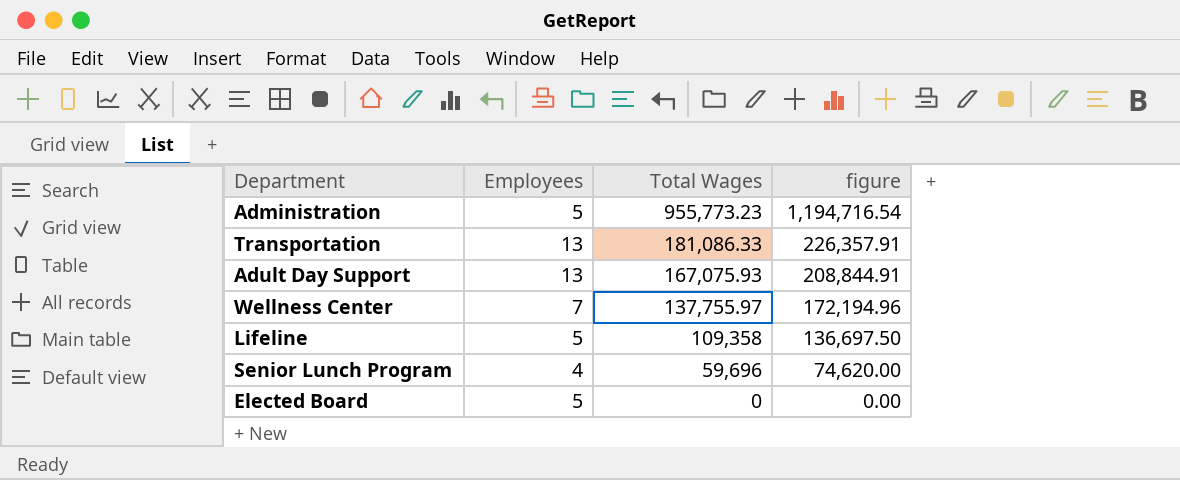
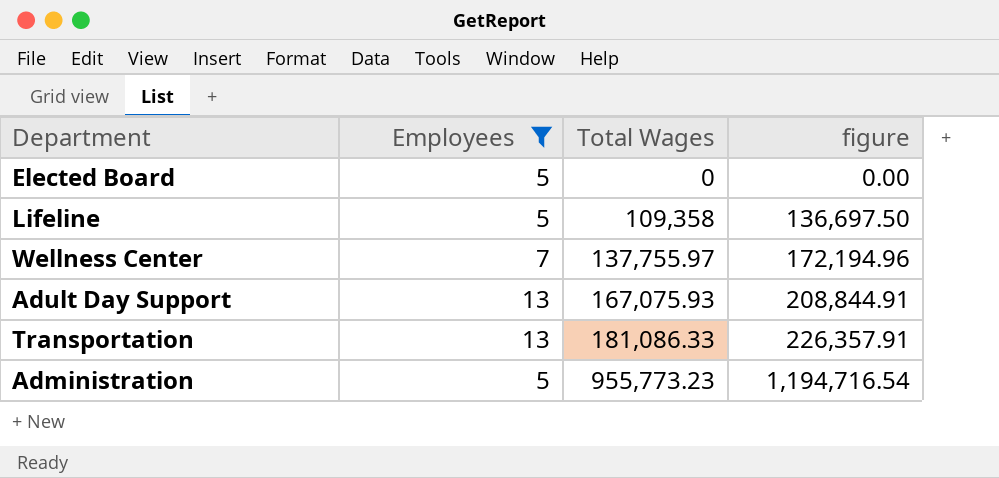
filter: none -> Employees != 4
row order: Total Wages descending -> Total Wages ascending

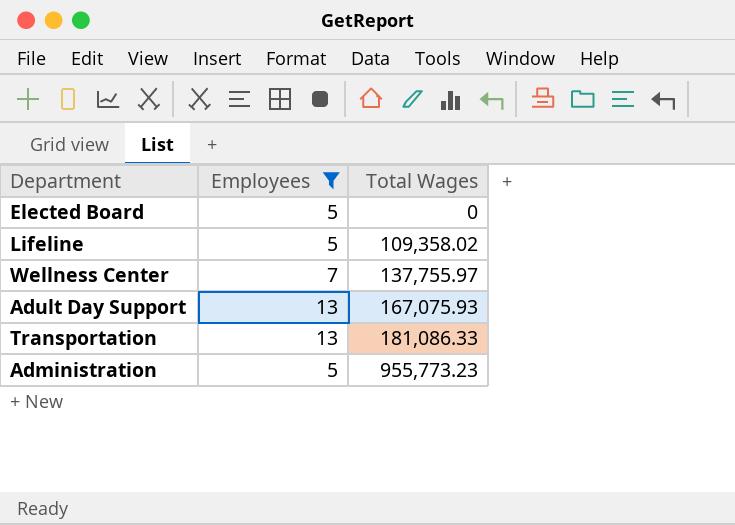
column figure | formula: [Total Wages] * 1.25 -> none
Lifeline | Total Wages: 109,358 -> 109,358.02

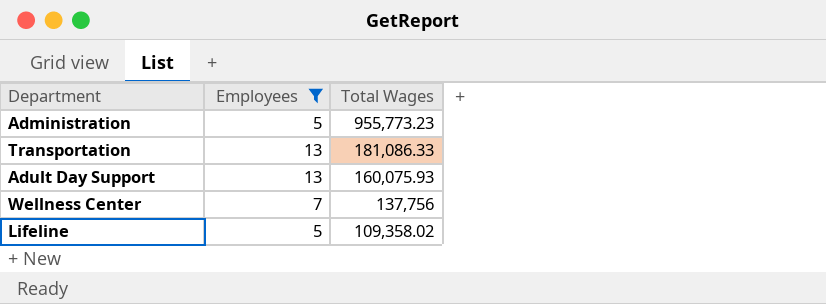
row order: Total Wages ascending -> Total Wages descending
row Elected Board: 5 | 0 -> none
Adult Day Support | Total Wages: 167,075.93 -> 160,075.93
Wellness Center | Total Wages: 137,755.97 -> 137,756

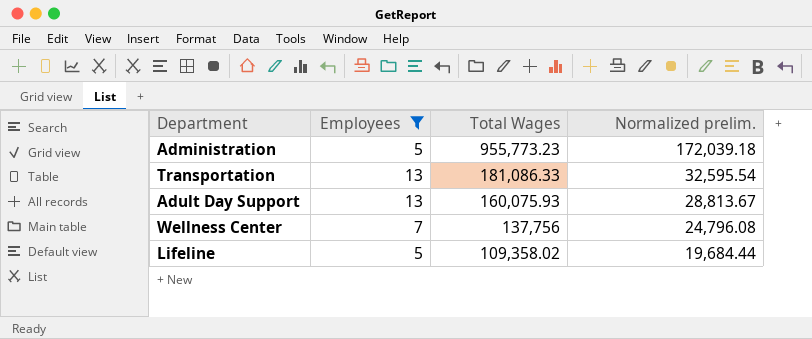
column Normalized prelim. | formula: none -> [Total Wages] * 0.18

